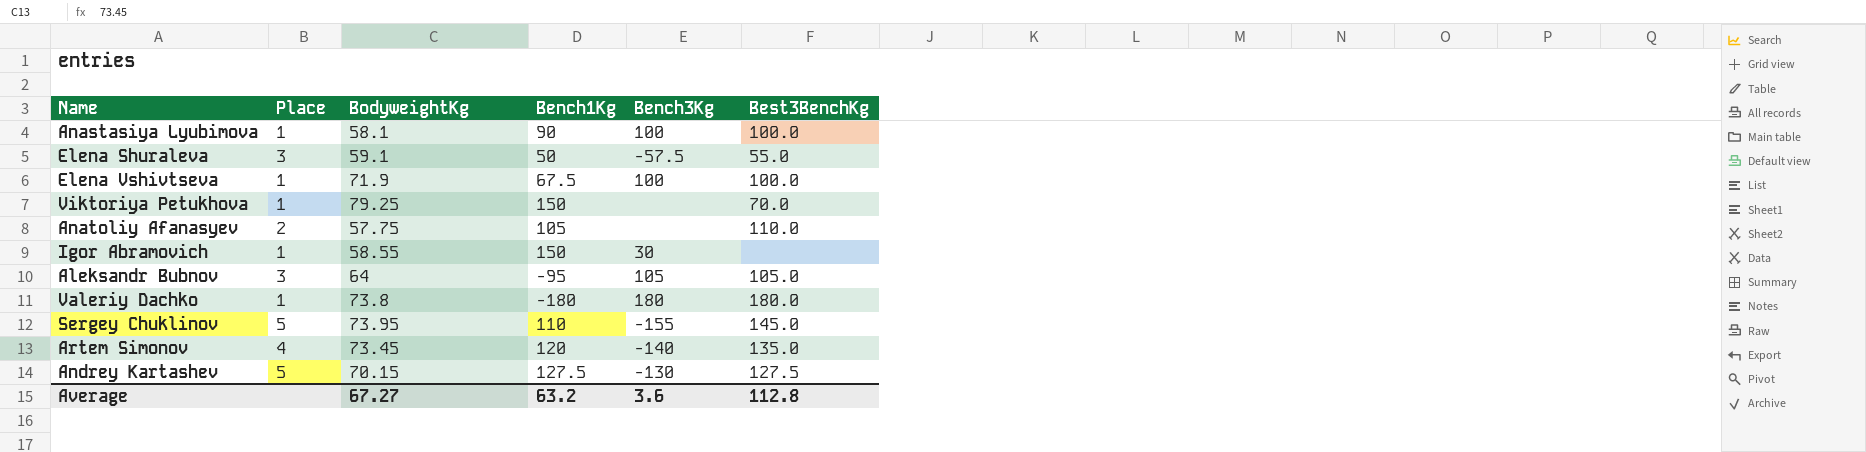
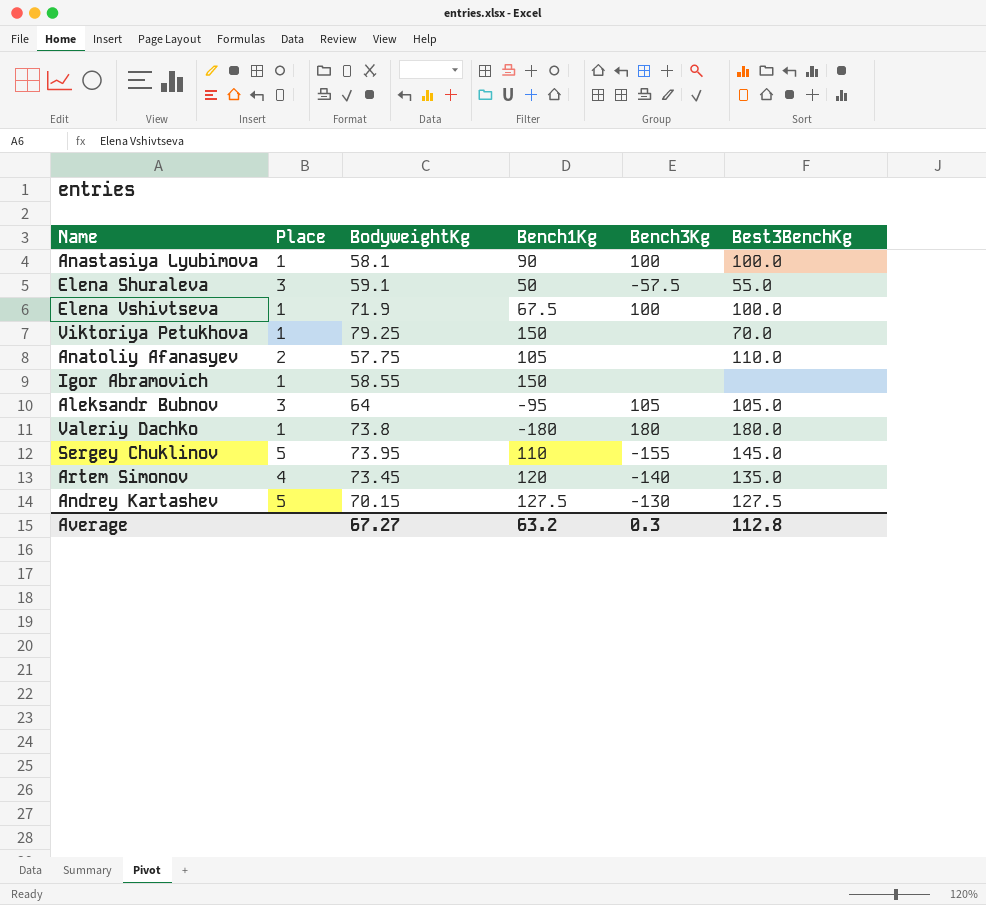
Igor Abramovich | Bench3Kg: 30 -> none
Average | Bench3Kg: 3.6 -> 0.3

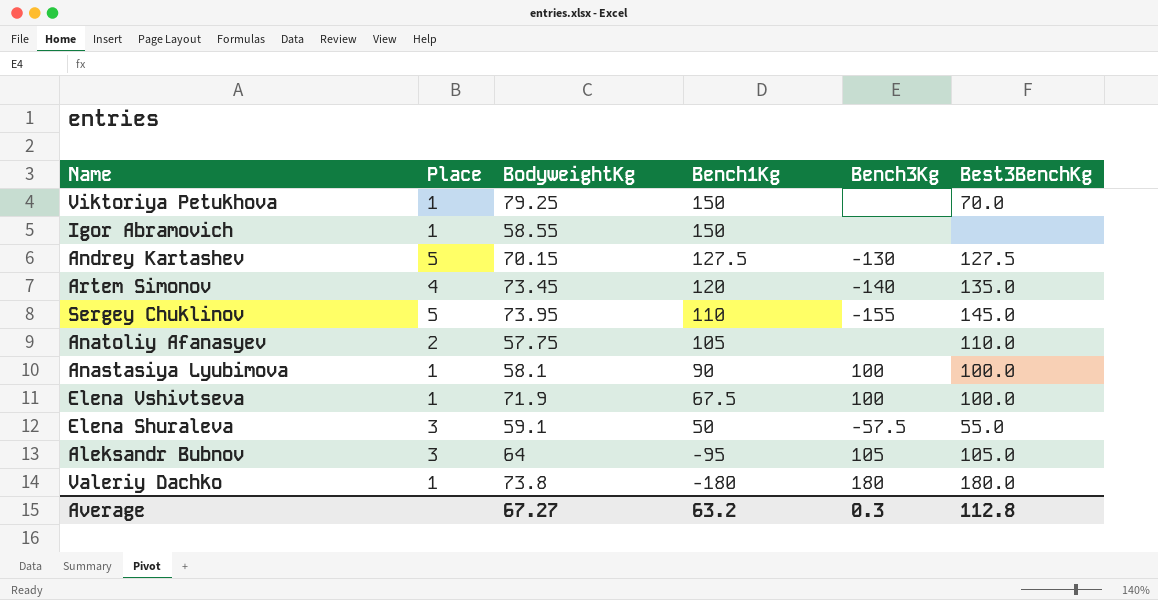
row order: none -> Bench1Kg descending

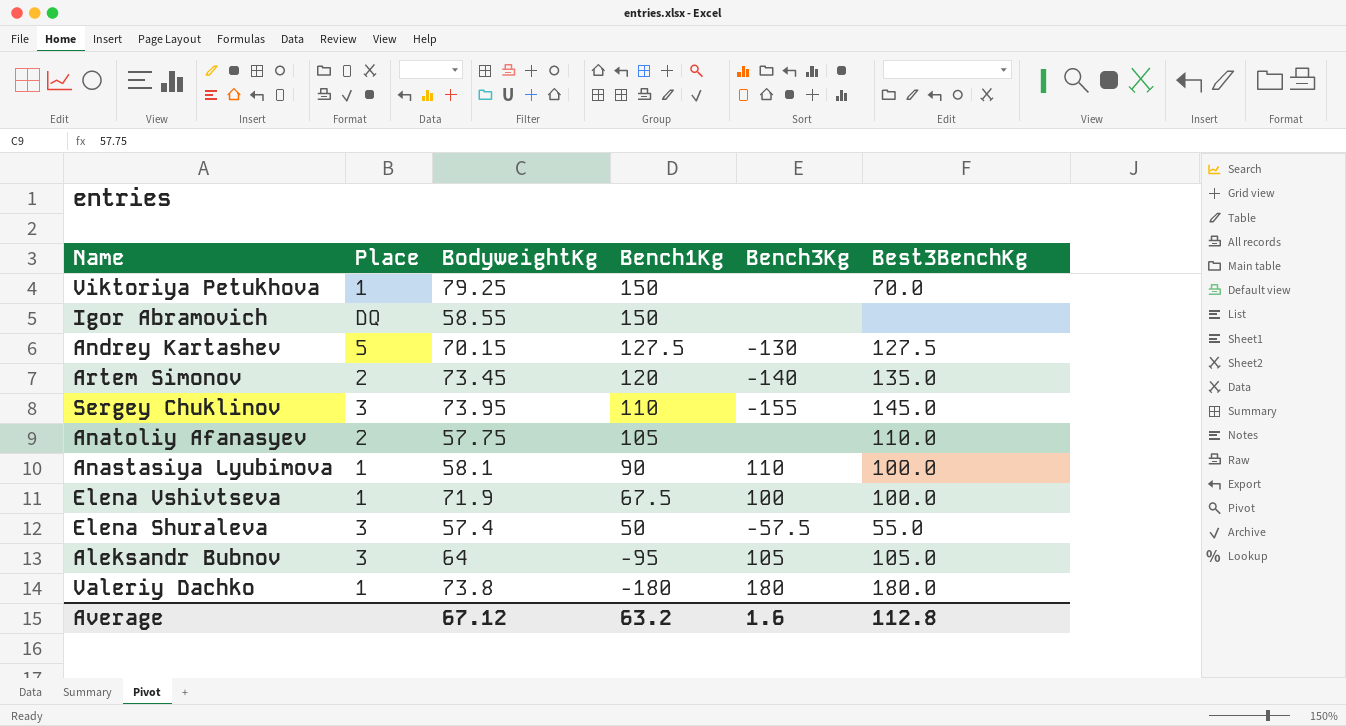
Igor Abramovich | Place: 1 -> DQ
Artem Simonov | Place: 4 -> 2
Sergey Chuklinov | Place: 5 -> 3
Anastasiya Lyubimova | Bench3Kg: 100 -> 110
Elena Shuraleva | BodyweightKg: 59.1 -> 57.4
Average | BodyweightKg: 67.27 -> 67.12
Average | Bench3Kg: 0.3 -> 1.6

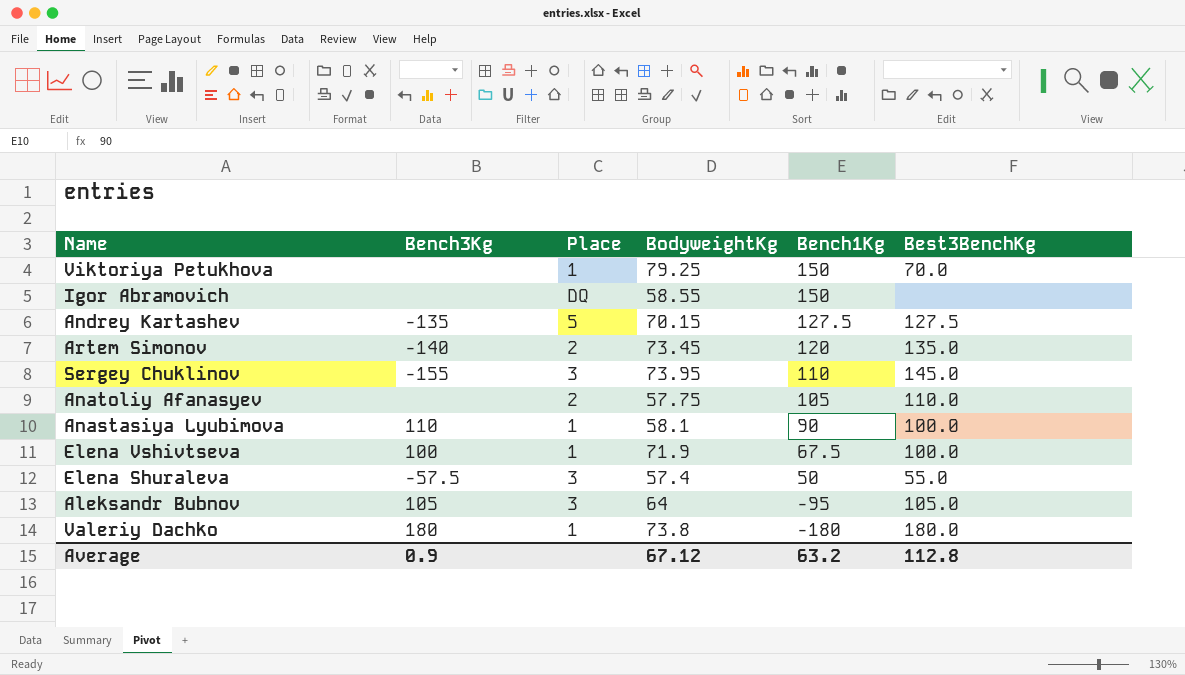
column Bench3Kg | position: 5 -> 2
Andrey Kartashev | Bench3Kg: -130 -> -135
Average | Bench3Kg: 1.6 -> 0.9

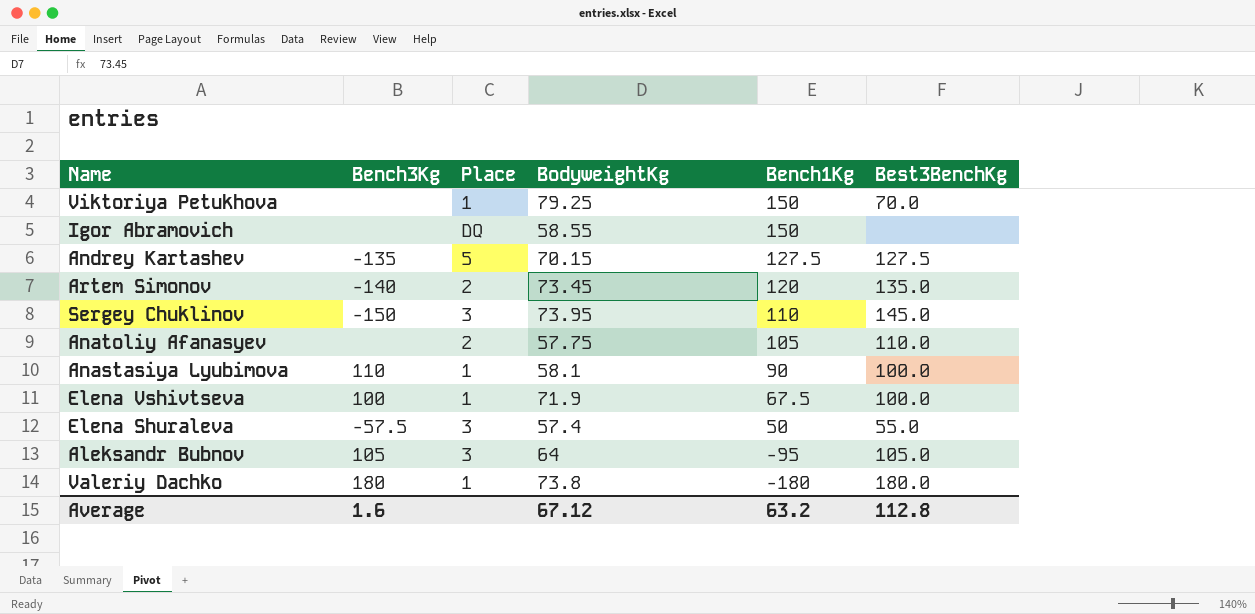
Sergey Chuklinov | Bench3Kg: -155 -> -150
Average | Bench3Kg: 0.9 -> 1.6

